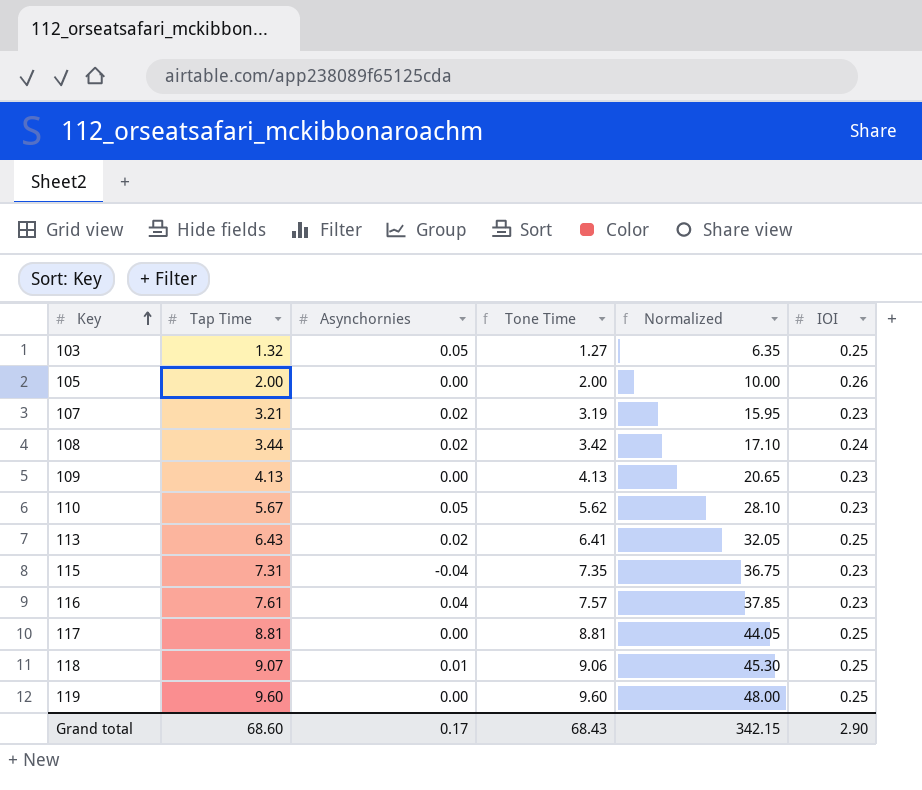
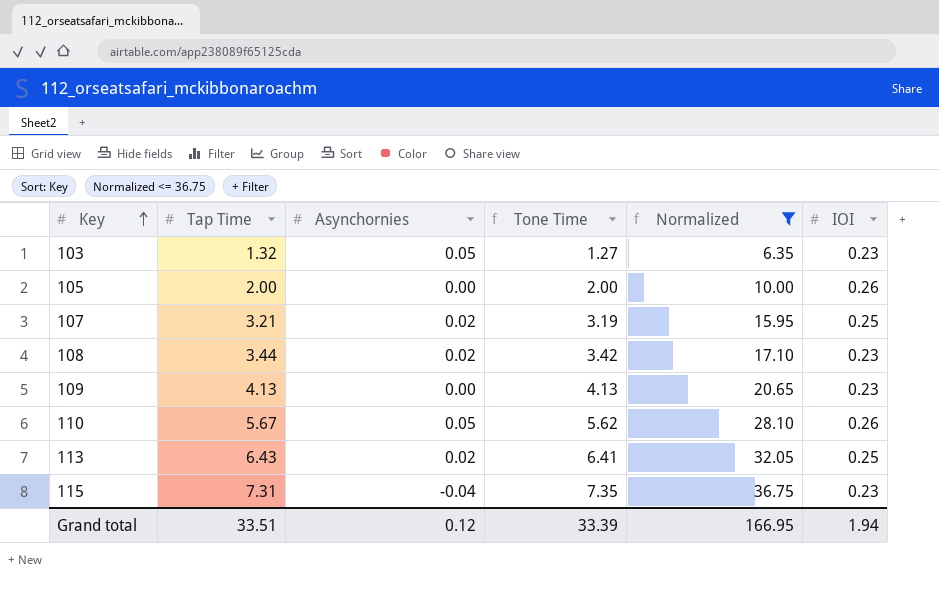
filter: none -> Normalized <= 36.75
103 | IOI: 0.25 -> 0.23
107 | IOI: 0.23 -> 0.25
108 | IOI: 0.24 -> 0.23
110 | IOI: 0.23 -> 0.26
Grand total | Tap Time: 68.60 -> 33.51
Grand total | Asynchornies: 0.17 -> 0.12
Grand total | Tone Time: 68.43 -> 33.39
Grand total | Normalized: 342.15 -> 166.95
Grand total | IOI: 2.90 -> 1.94

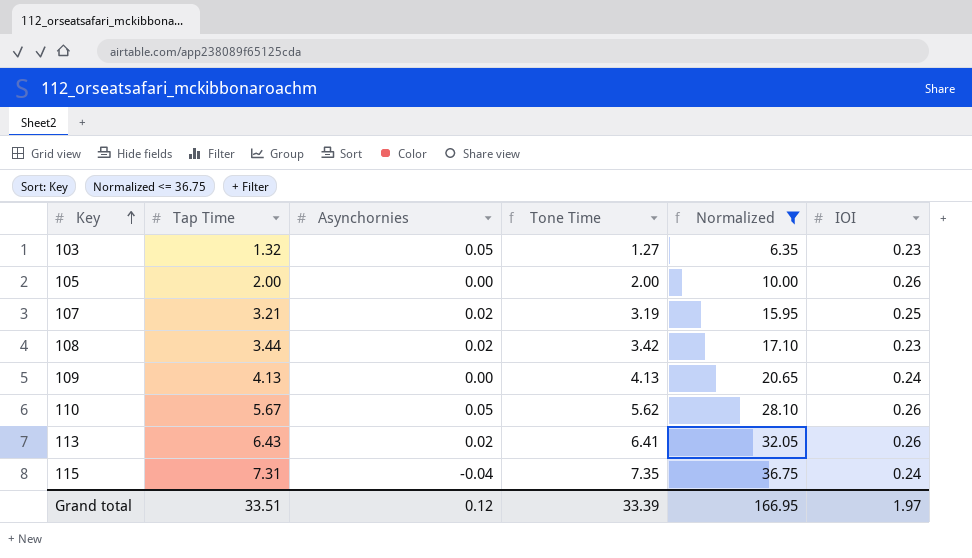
109 | IOI: 0.23 -> 0.24
113 | IOI: 0.25 -> 0.26
115 | IOI: 0.23 -> 0.24
Grand total | IOI: 1.94 -> 1.97

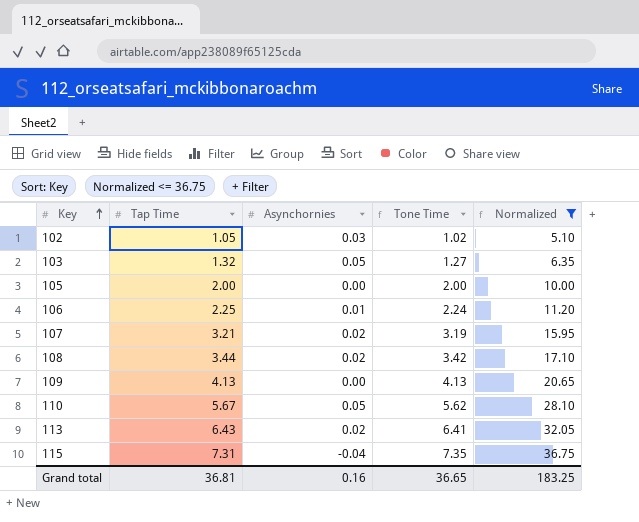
column IOI | position: 6 -> none
row 102: none -> 1.05 | 0.03 | 1.02 | 5.10
row 106: none -> 2.25 | 0.01 | 2.24 | 11.20
Grand total | Tap Time: 33.51 -> 36.81
Grand total | Asynchornies: 0.12 -> 0.16
Grand total | Tone Time: 33.39 -> 36.65
Grand total | Normalized: 166.95 -> 183.25

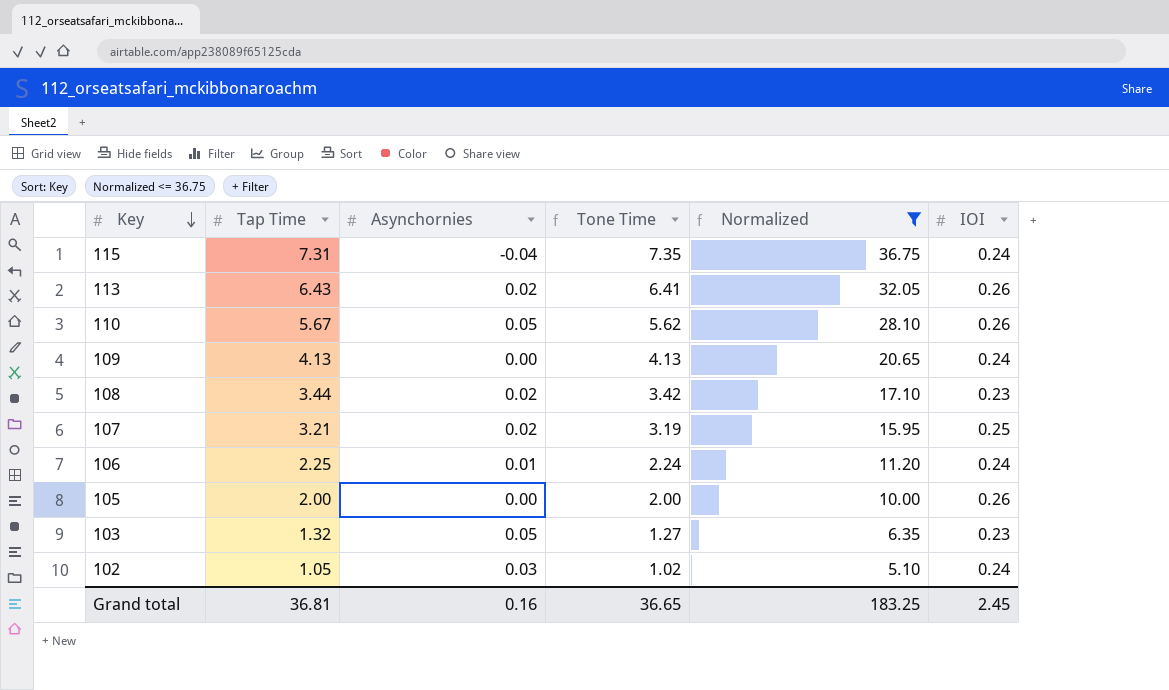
row order: Key ascending -> Key descending
column IOI | position: none -> 6

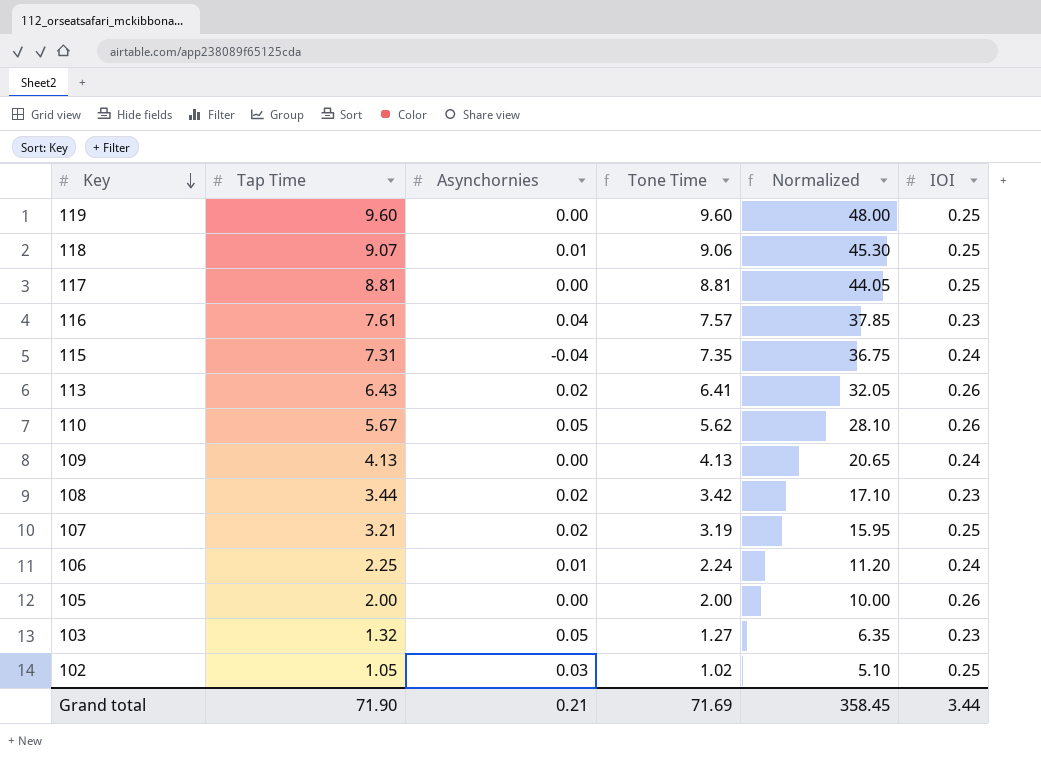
filter: Normalized <= 36.75 -> none
102 | IOI: 0.24 -> 0.25
Grand total | Tap Time: 36.81 -> 71.90
Grand total | Asynchornies: 0.16 -> 0.21
Grand total | Tone Time: 36.65 -> 71.69
Grand total | Normalized: 183.25 -> 358.45
Grand total | IOI: 2.45 -> 3.44

